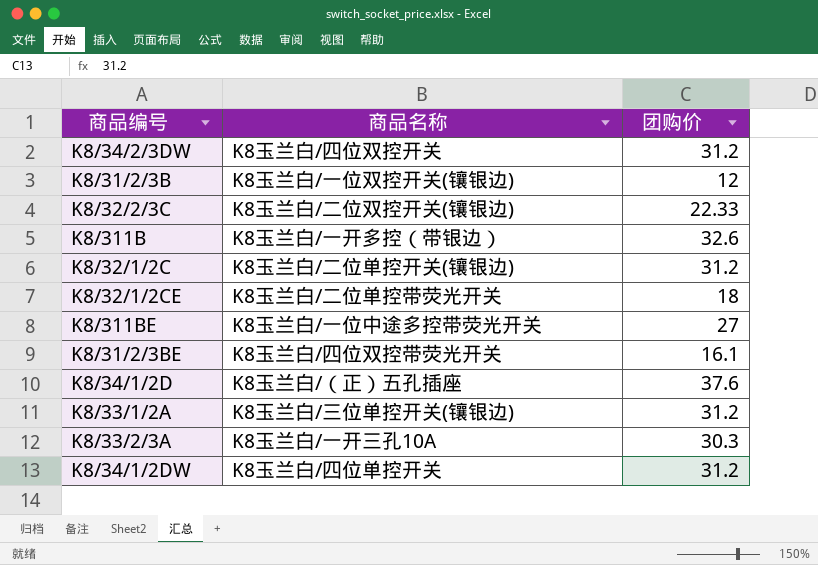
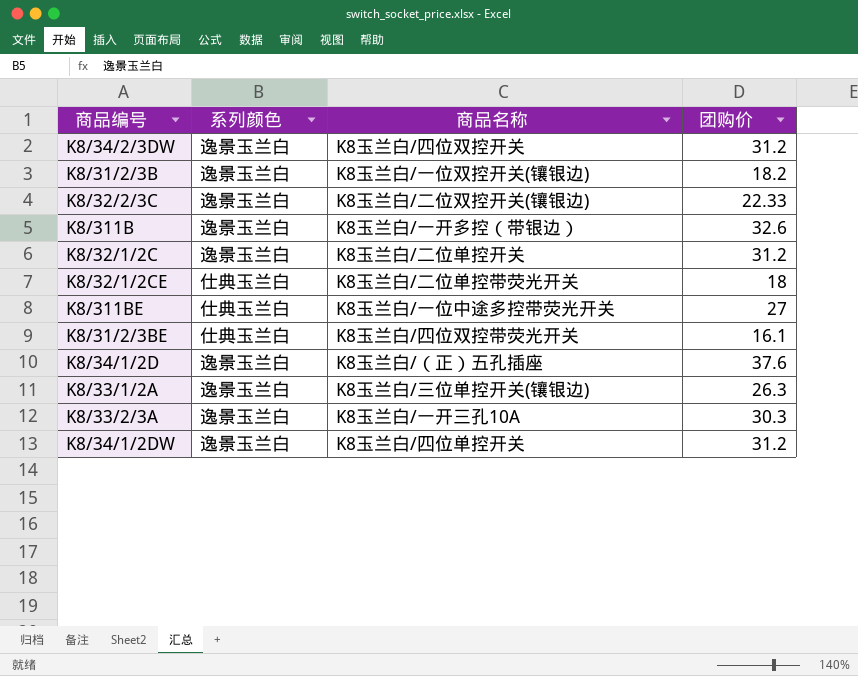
column 系列颜色 | position: none -> 2
K8/31/2/3B | 团购价: 12 -> 18.2
K8/32/1/2C | 商品名称: K8玉兰白/二位单控开关(镶银边) -> K8玉兰白/二位单控开关
K8/33/1/2A | 团购价: 31.2 -> 26.3

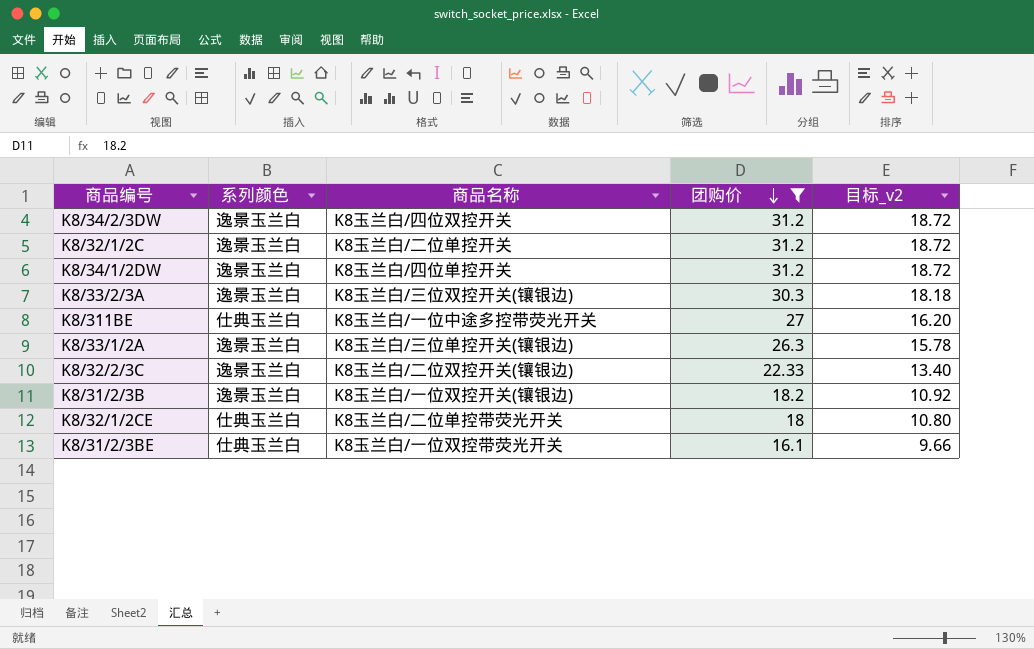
filter: none -> 团购价 <= 31.2
row order: none -> 团购价 descending
column 目标_v2 | formula: none -> [团购价] * 0.6
K8/33/2/3A | 商品名称: K8玉兰白/一开三孔10A -> K8玉兰白/三位双控开关(镶银边)
K8/31/2/3BE | 商品名称: K8玉兰白/四位双控带荧光开关 -> K8玉兰白/一位双控带荧光开关

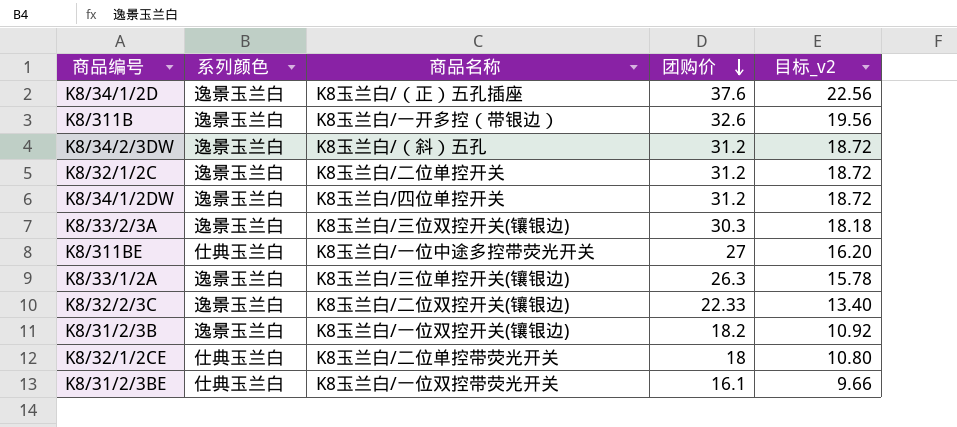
filter: 团购价 <= 31.2 -> none
K8/34/2/3DW | 商品名称: K8玉兰白/四位双控开关 -> K8玉兰白/（斜）五孔

